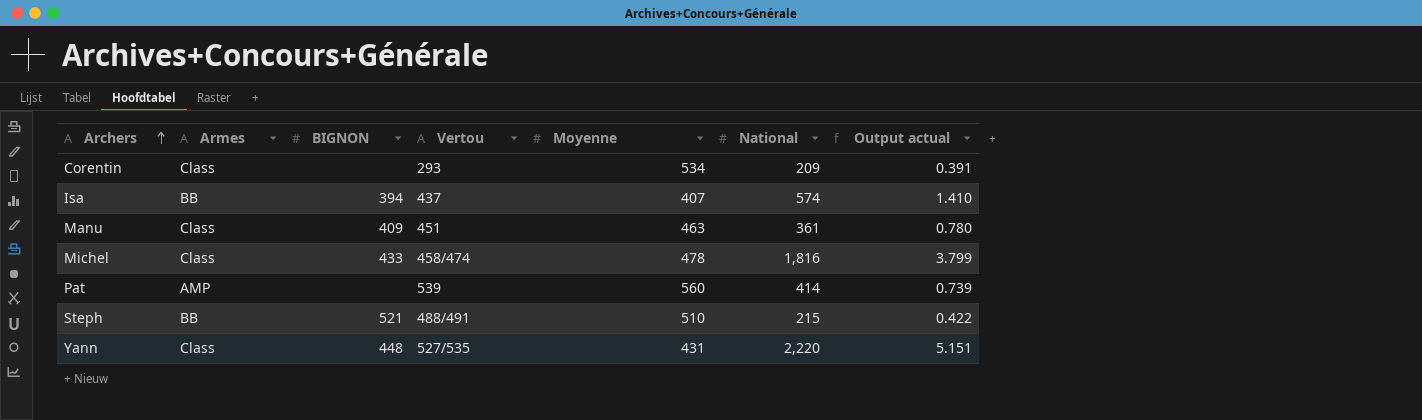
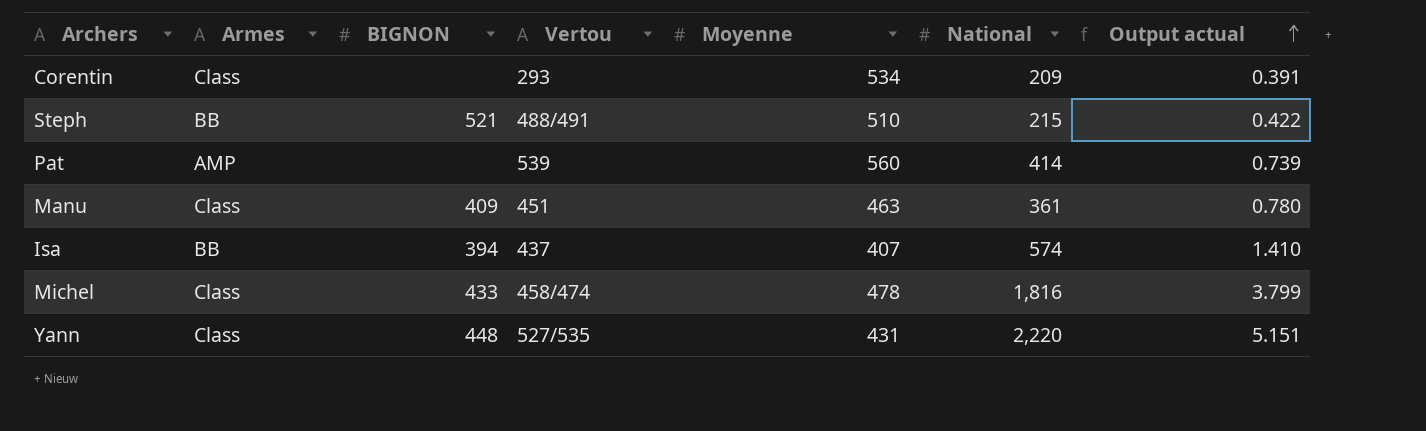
row order: Archers ascending -> Output actual ascending

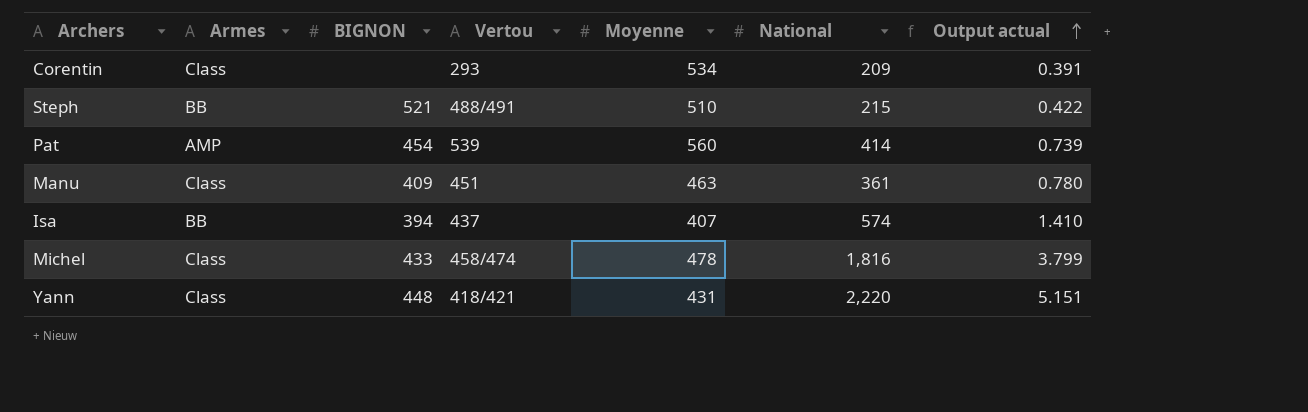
Pat | BIGNON: none -> 454
Yann | Vertou: 527/535 -> 418/421

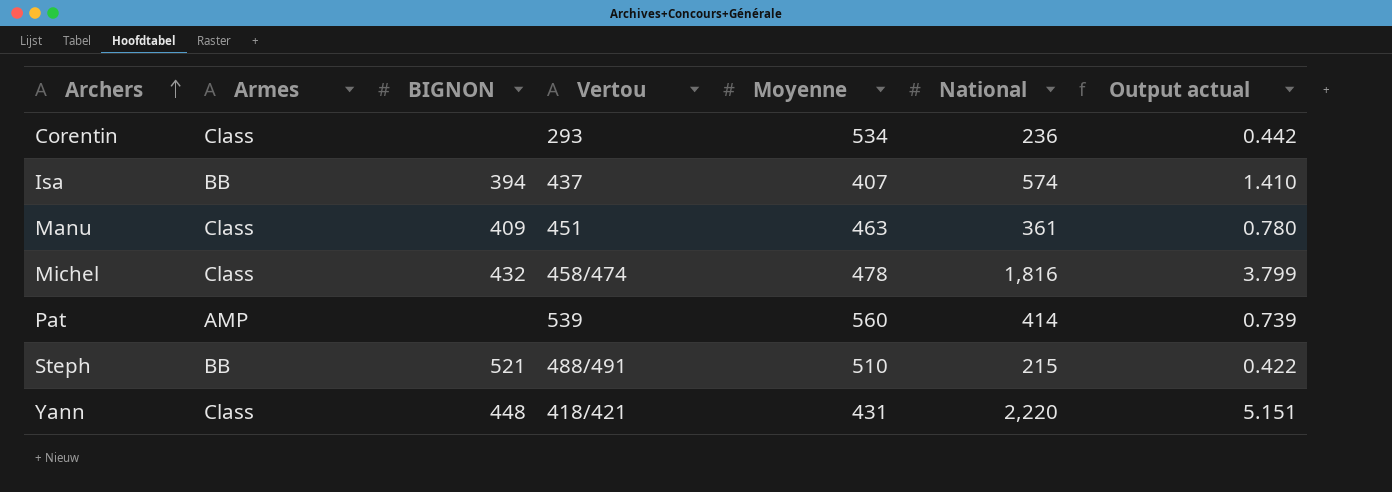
row order: Output actual ascending -> Archers ascending
Corentin | National: 209 -> 236
Corentin | Output actual: 0.391 -> 0.442
Michel | BIGNON: 433 -> 432
Pat | BIGNON: 454 -> none

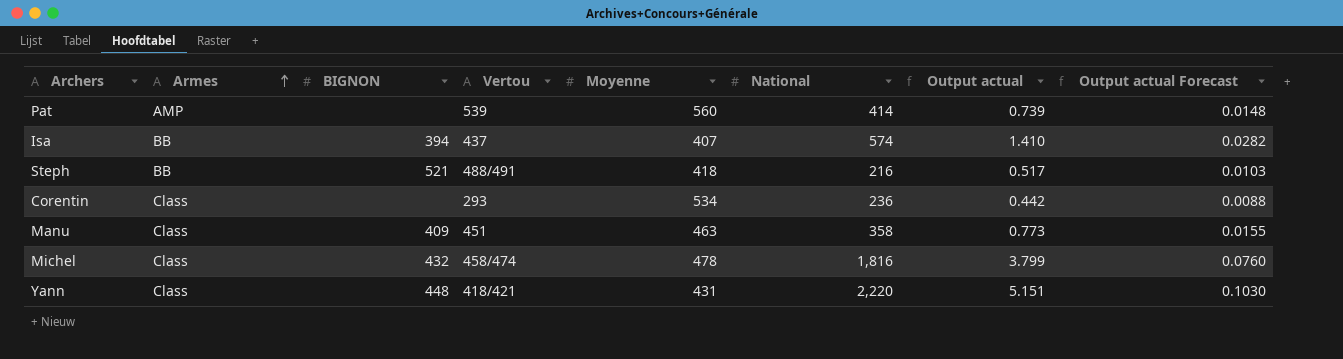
row order: Archers ascending -> Armes ascending
column Output actual Forecast | formula: none -> [Output actual] * 0.02
Steph | Moyenne: 510 -> 418
Steph | National: 215 -> 216
Steph | Output actual: 0.422 -> 0.517
Manu | National: 361 -> 358
Manu | Output actual: 0.780 -> 0.773

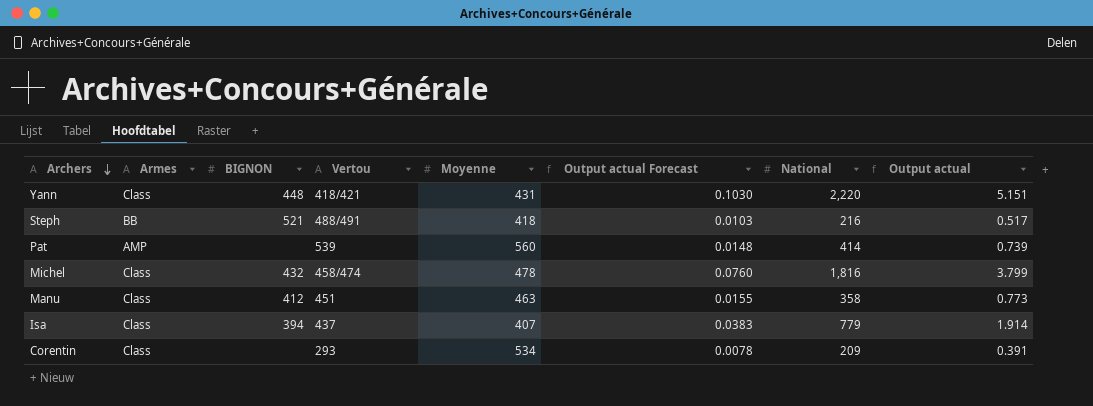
row order: Armes ascending -> Archers descending
column Output actual Forecast | position: 8 -> 6
Manu | BIGNON: 409 -> 412
Isa | Armes: BB -> Class
Isa | Output actual Forecast: 0.0282 -> 0.0383
Isa | National: 574 -> 779
Isa | Output actual: 1.410 -> 1.914
Corentin | Output actual Forecast: 0.0088 -> 0.0078
Corentin | National: 236 -> 209
Corentin | Output actual: 0.442 -> 0.391

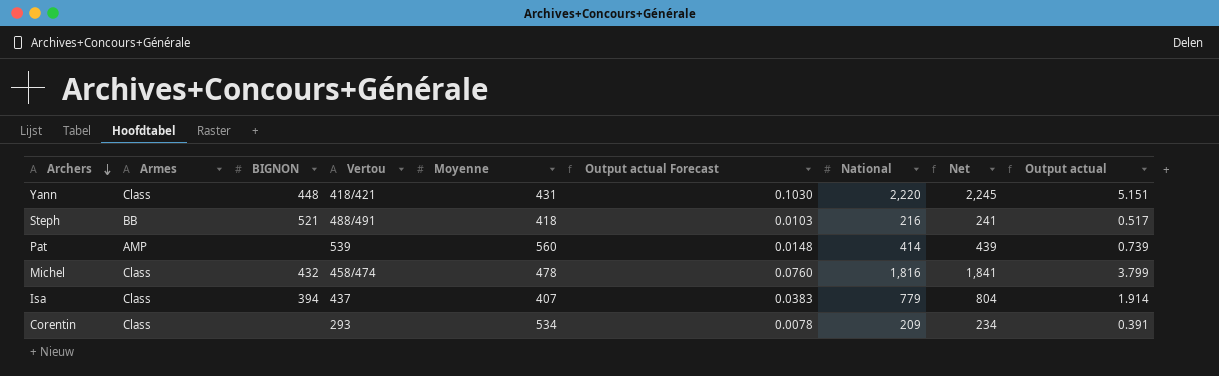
column Net | formula: none -> [National] + 25
row Manu: Class | 412 | 451 | 463 | 0.0155 | 358 | 0.773 -> none

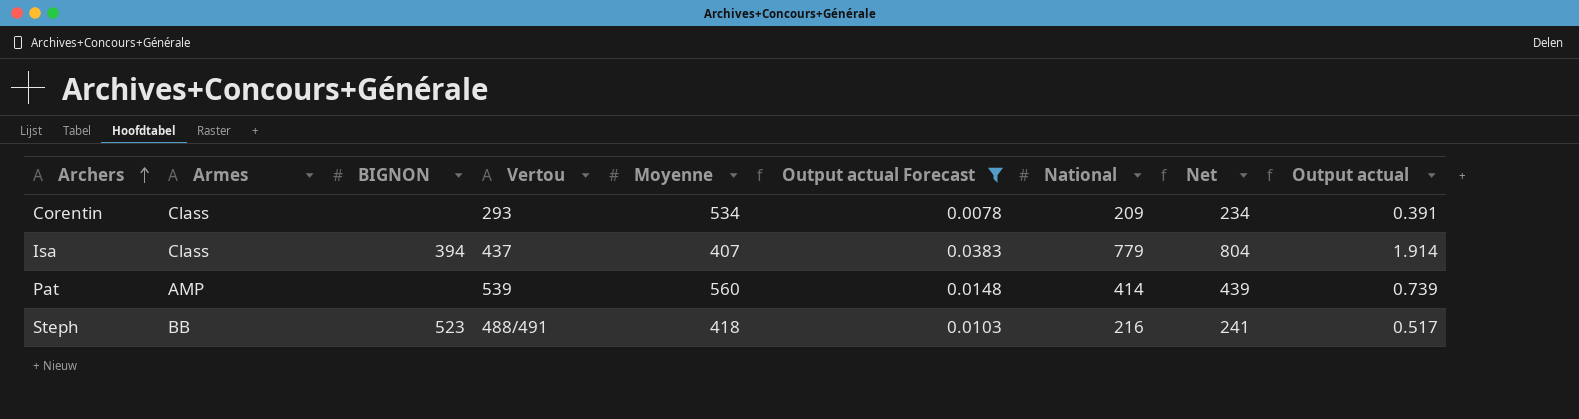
filter: none -> Output actual Forecast <= 0.0383
row order: Archers descending -> Archers ascending
Steph | BIGNON: 521 -> 523

